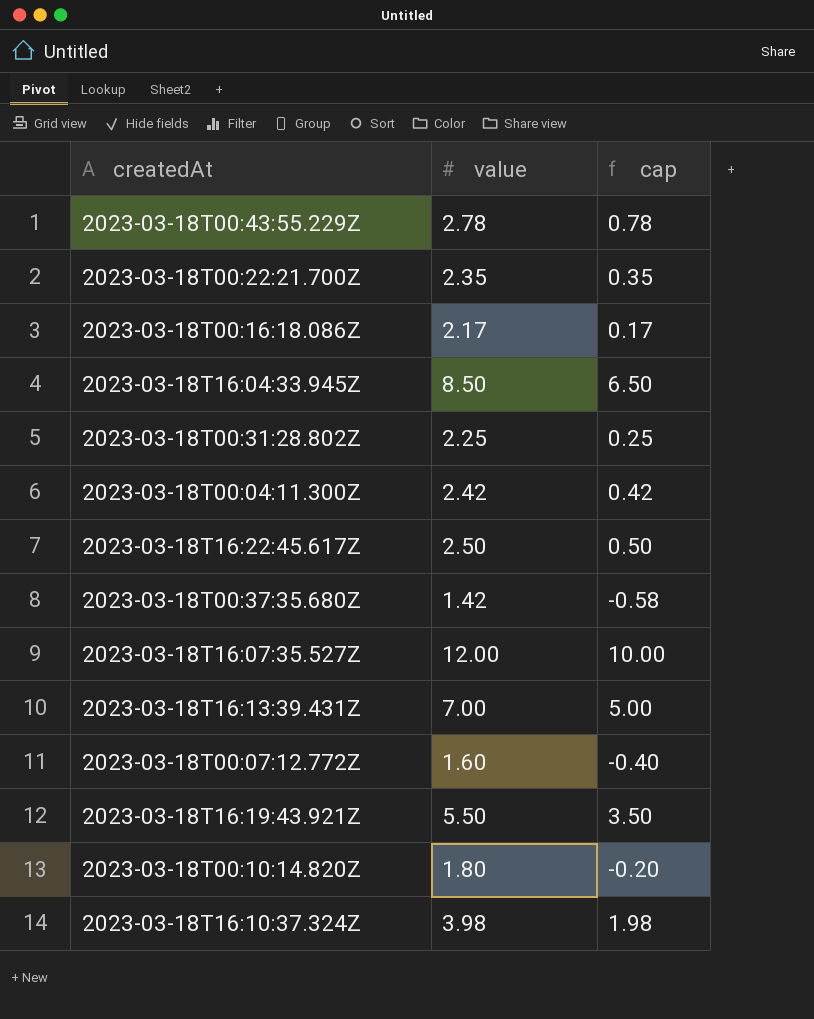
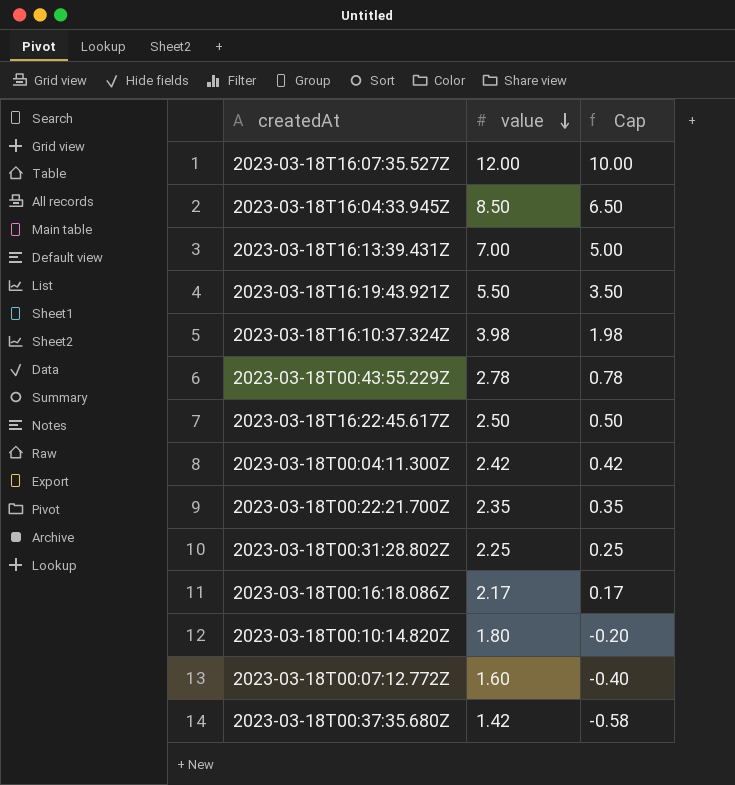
row order: none -> value descending
column name: cap -> Cap

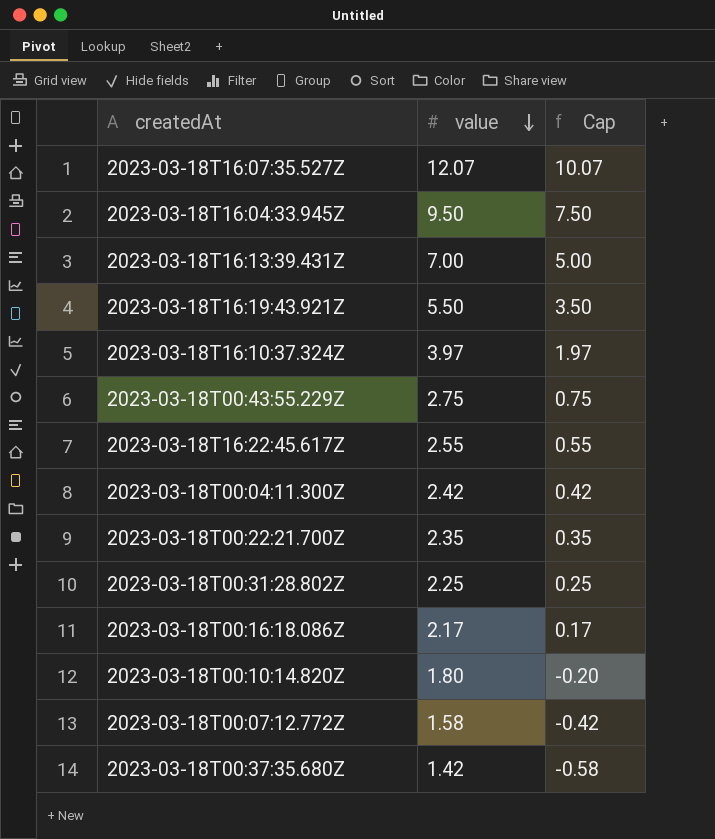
2023-03-18T16:07:35.527Z | value: 12.00 -> 12.07
2023-03-18T16:07:35.527Z | Cap: 10.00 -> 10.07
2023-03-18T16:04:33.945Z | value: 8.50 -> 9.50
2023-03-18T16:04:33.945Z | Cap: 6.50 -> 7.50
2023-03-18T16:10:37.324Z | value: 3.98 -> 3.97
2023-03-18T16:10:37.324Z | Cap: 1.98 -> 1.97
2023-03-18T00:43:55.229Z | value: 2.78 -> 2.75
2023-03-18T00:43:55.229Z | Cap: 0.78 -> 0.75
2023-03-18T16:22:45.617Z | value: 2.50 -> 2.55
2023-03-18T16:22:45.617Z | Cap: 0.50 -> 0.55
2023-03-18T00:07:12.772Z | value: 1.60 -> 1.58
2023-03-18T00:07:12.772Z | Cap: -0.40 -> -0.42

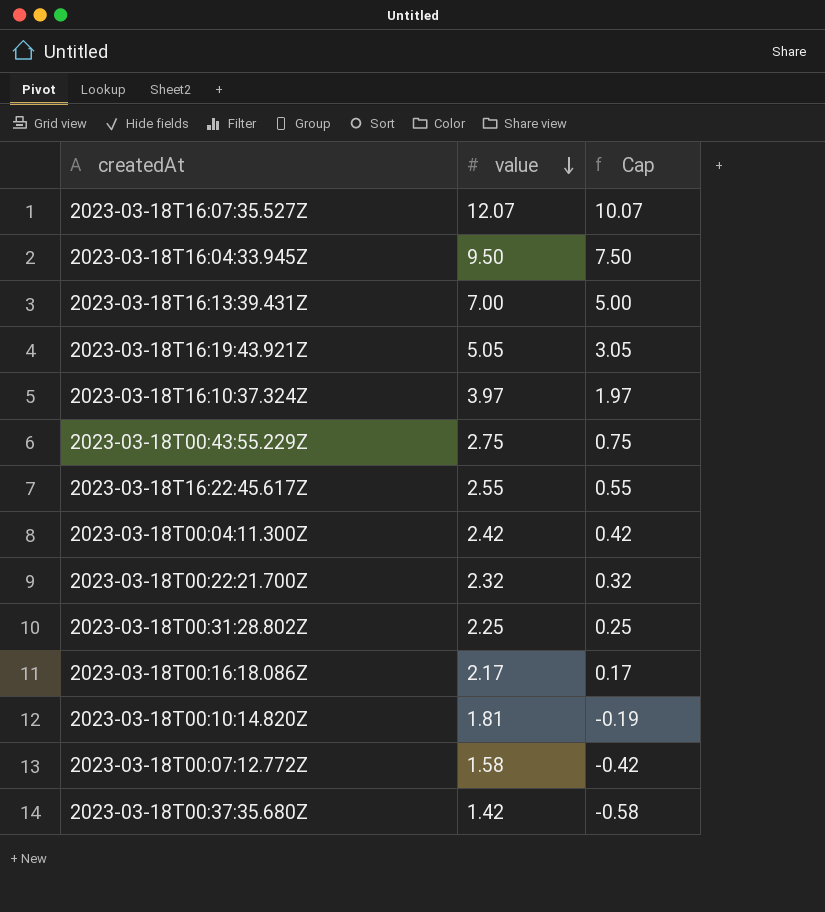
2023-03-18T16:19:43.921Z | value: 5.50 -> 5.05
2023-03-18T16:19:43.921Z | Cap: 3.50 -> 3.05
2023-03-18T00:22:21.700Z | value: 2.35 -> 2.32
2023-03-18T00:22:21.700Z | Cap: 0.35 -> 0.32
2023-03-18T00:10:14.820Z | value: 1.80 -> 1.81
2023-03-18T00:10:14.820Z | Cap: -0.20 -> -0.19

